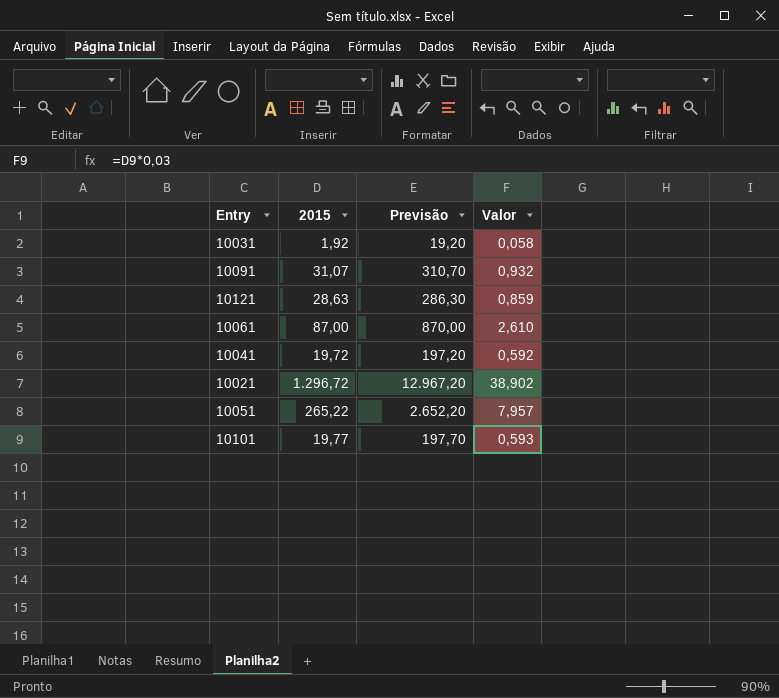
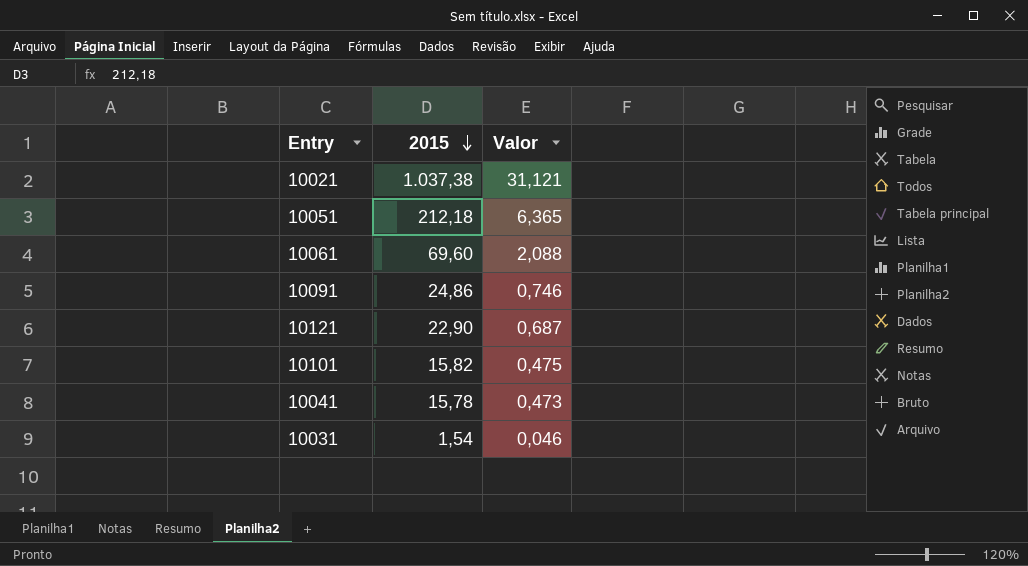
row order: none -> 2015 descending
column Previsão | formula: [2015] * 10 -> none
10021 | 2015: 1.296,72 -> 1.037,38
10021 | Valor: 38,902 -> 31,121
10051 | 2015: 265,22 -> 212,18
10051 | Valor: 7,957 -> 6,365
10061 | 2015: 87,00 -> 69,60
10061 | Valor: 2,610 -> 2,088
10091 | 2015: 31,07 -> 24,86
10091 | Valor: 0,932 -> 0,746
10121 | 2015: 28,63 -> 22,90
10121 | Valor: 0,859 -> 0,687
10101 | 2015: 19,77 -> 15,82
10101 | Valor: 0,593 -> 0,475
10041 | 2015: 19,72 -> 15,78
10041 | Valor: 0,592 -> 0,473
10031 | 2015: 1,92 -> 1,54
10031 | Valor: 0,058 -> 0,046

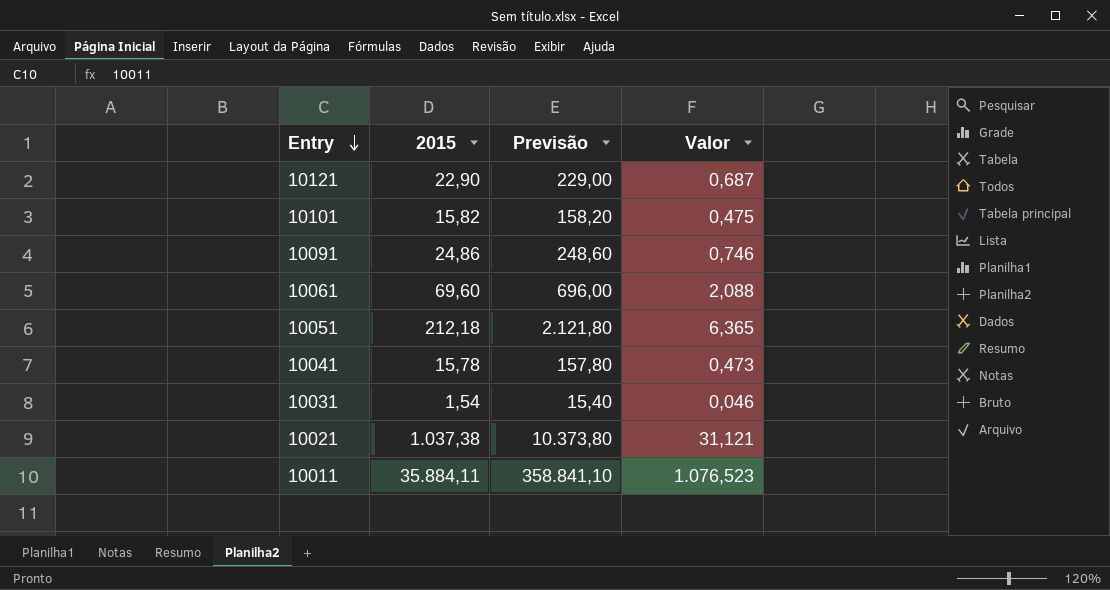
row order: 2015 descending -> Entry descending
column Previsão | formula: none -> [2015] * 10
row 10011: none -> 35.884,11 | 358.841,10 | 1.076,523

